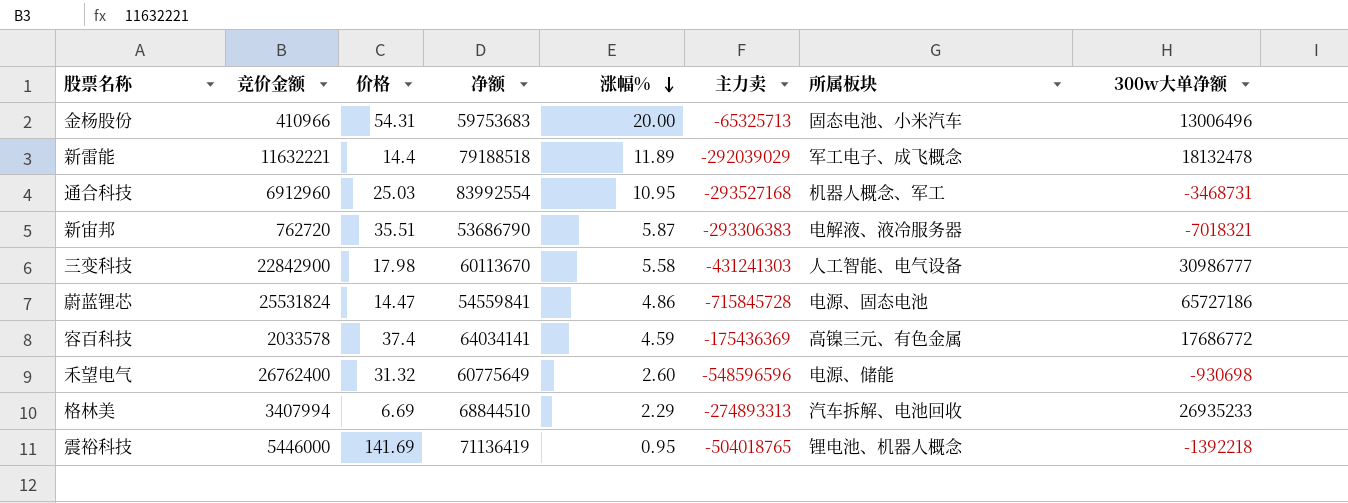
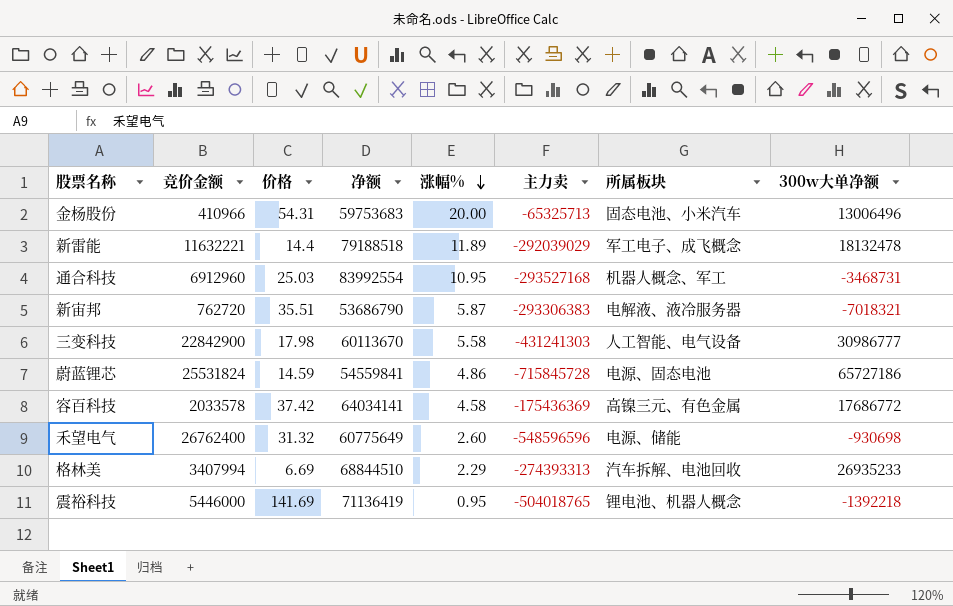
蔚蓝锂芯 | 价格: 14.47 -> 14.59
容百科技 | 价格: 37.4 -> 37.42
容百科技 | 涨幅%: 4.59 -> 4.58
格林美 | 主力卖: -274893313 -> -274393313

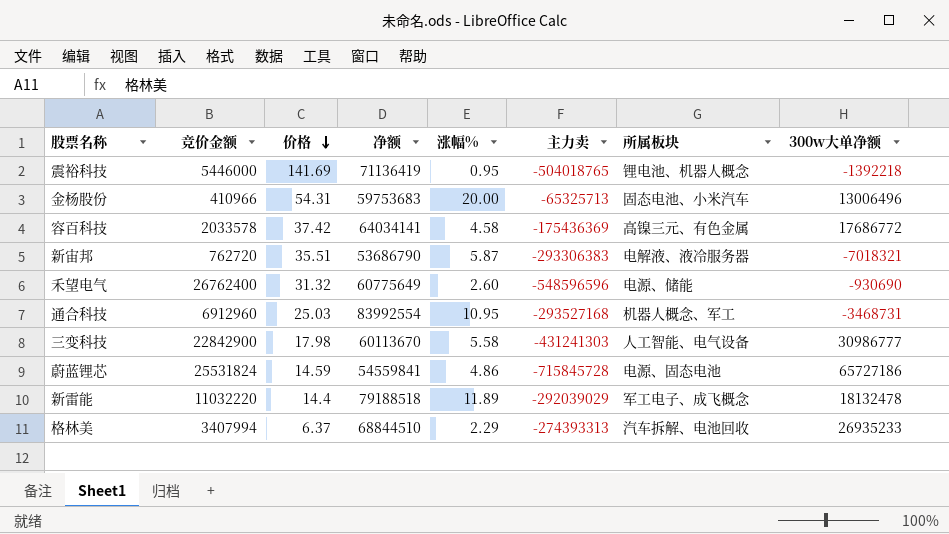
row order: 涨幅% descending -> 价格 descending
禾望电气 | 300w大单净额: -930698 -> -930690
新雷能 | 竞价金额: 11632221 -> 11032220
格林美 | 价格: 6.69 -> 6.37

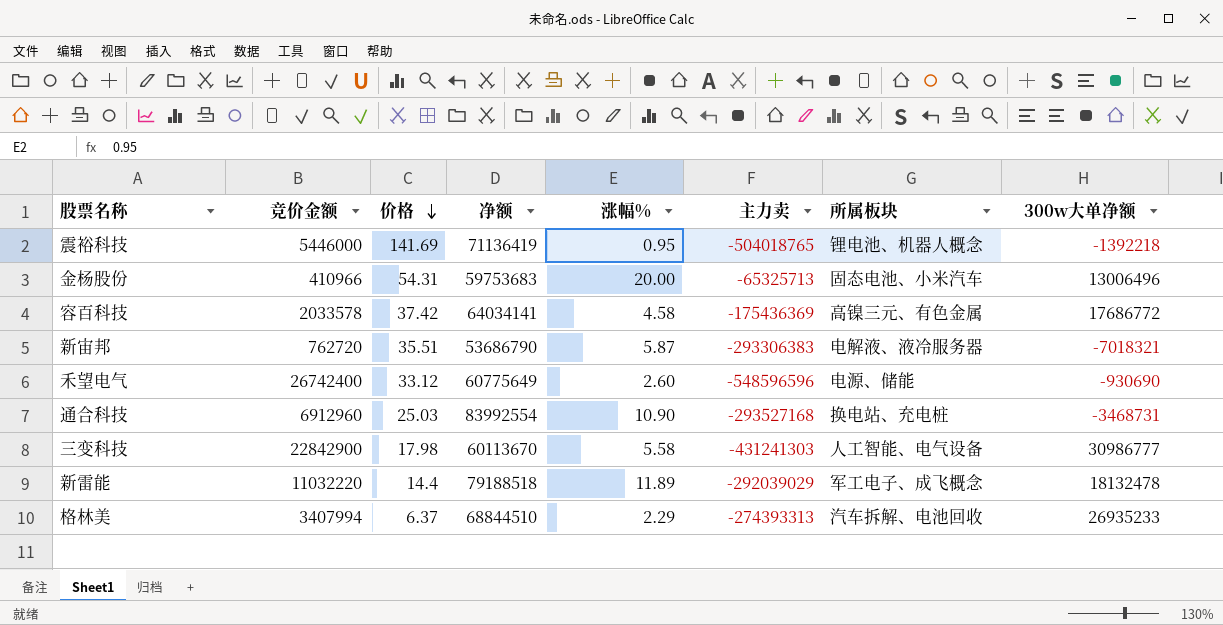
row 蔚蓝锂芯: 25531824 | 14.59 | 54559841 | 4.86 | -715845728 | 电源、固态电池 | 65727186 -> none
禾望电气 | 竞价金额: 26762400 -> 26742400
禾望电气 | 价格: 31.32 -> 33.12
通合科技 | 涨幅%: 10.95 -> 10.90
通合科技 | 所属板块: 机器人概念、军工 -> 换电站、充电桩

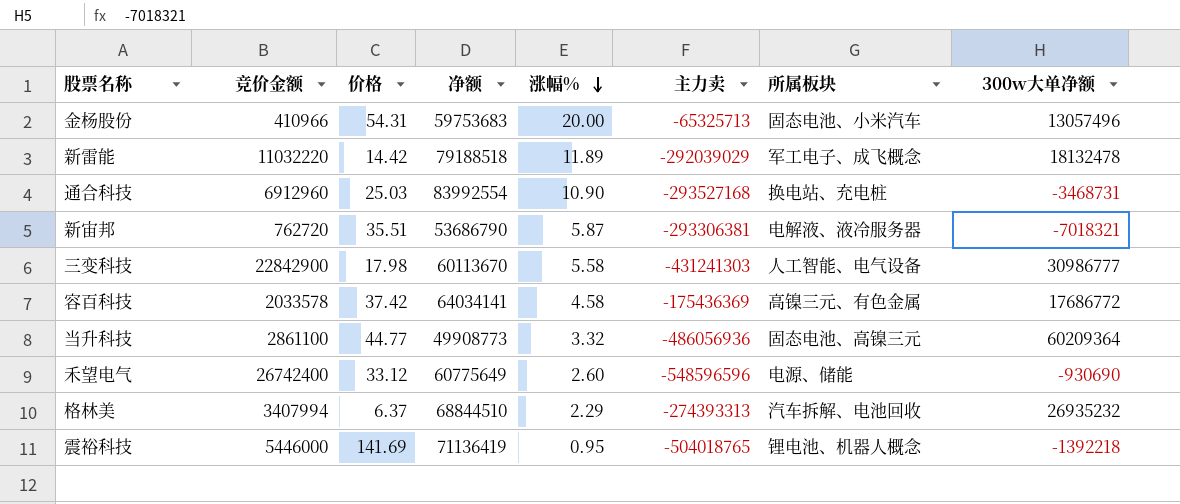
row order: 价格 descending -> 涨幅% descending
金杨股份 | 300w大单净额: 13006496 -> 13057496
新雷能 | 价格: 14.4 -> 14.42
新宙邦 | 主力卖: -293306383 -> -293306381
row 当升科技: none -> 2861100 | 44.77 | 49908773 | 3.32 | -486056936 | 固态电池、高镍三元 | 60209364
格林美 | 300w大单净额: 26935233 -> 26935232

